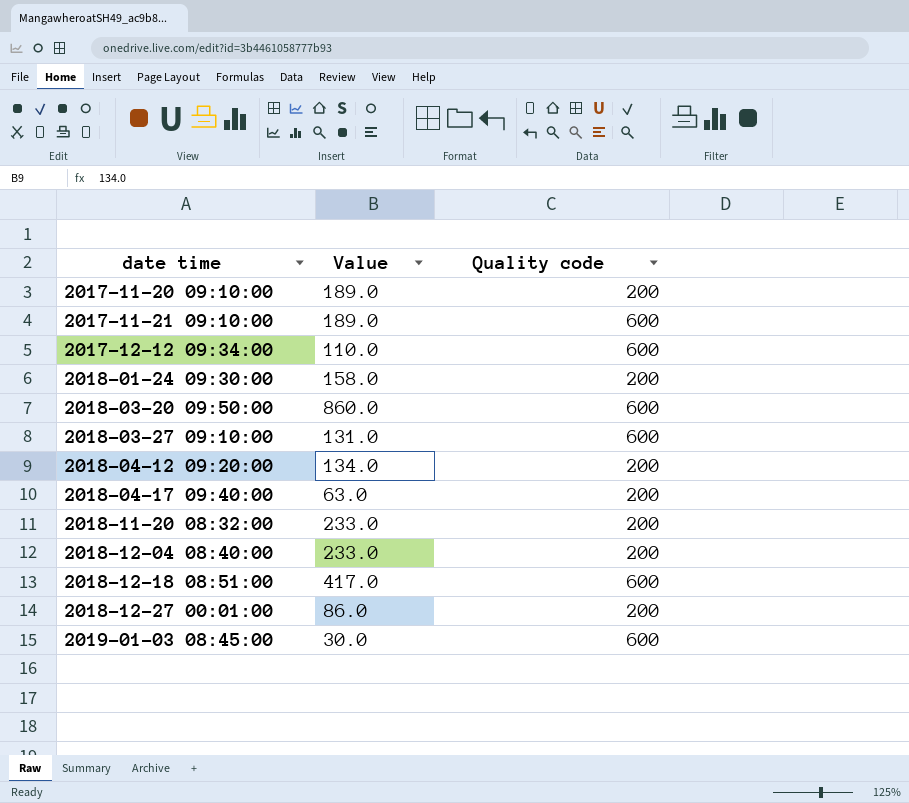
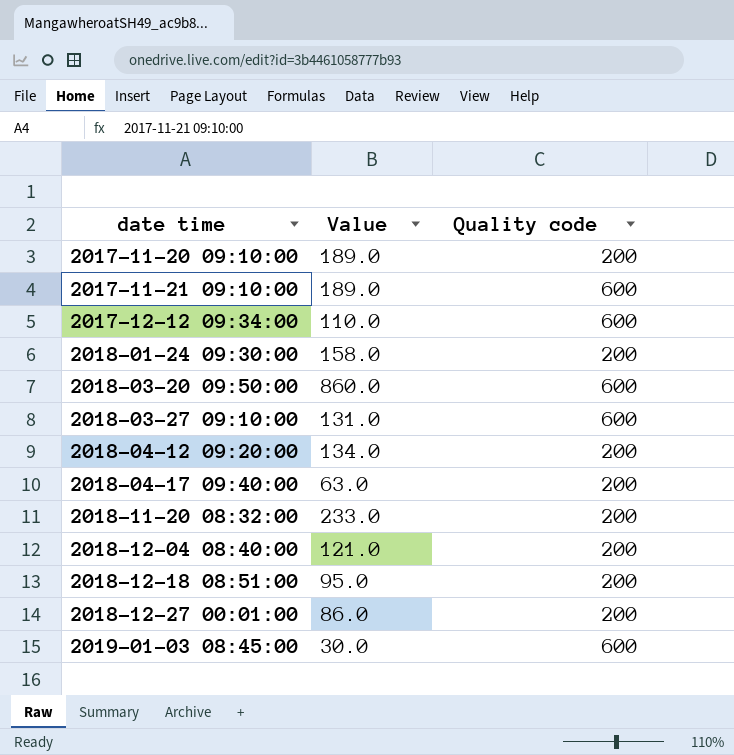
2018-12-04 08:40:00 | Value: 233.0 -> 121.0
2018-12-18 08:51:00 | Value: 417.0 -> 95.0
2018-12-18 08:51:00 | Quality code: 600 -> 200

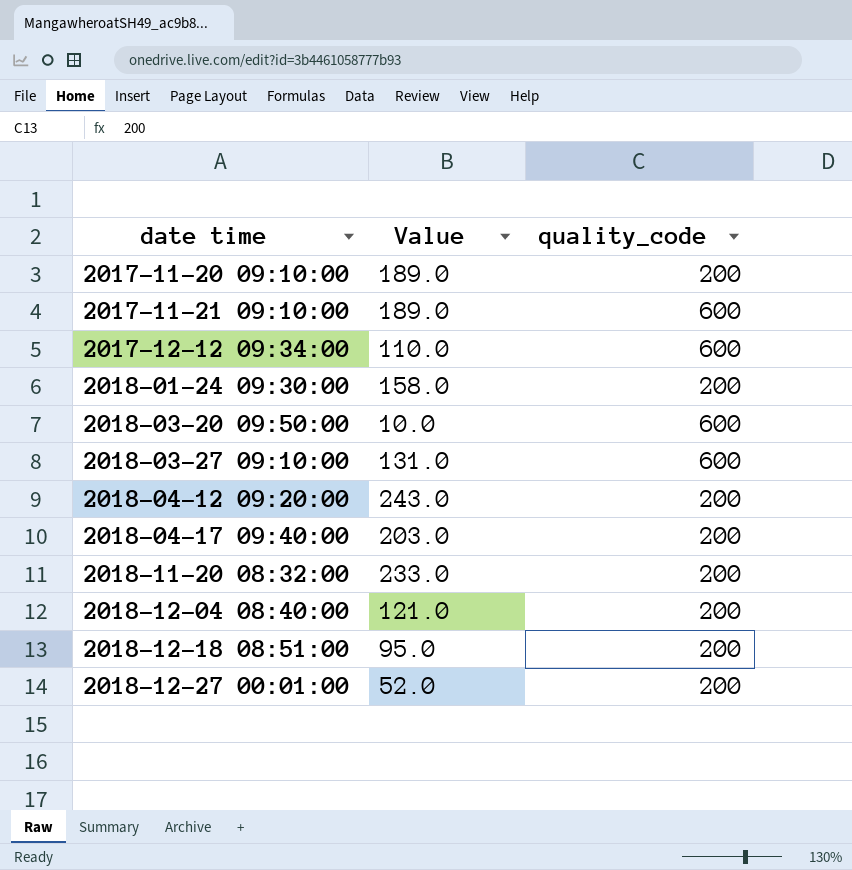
column name: Quality code -> quality_code
row 2019-01-03 08:45:00: 30.0 | 600 -> none
2018-03-20 09:50:00 | Value: 860.0 -> 10.0
2018-04-12 09:20:00 | Value: 134.0 -> 243.0
2018-04-17 09:40:00 | Value: 63.0 -> 203.0
2018-12-27 00:01:00 | Value: 86.0 -> 52.0

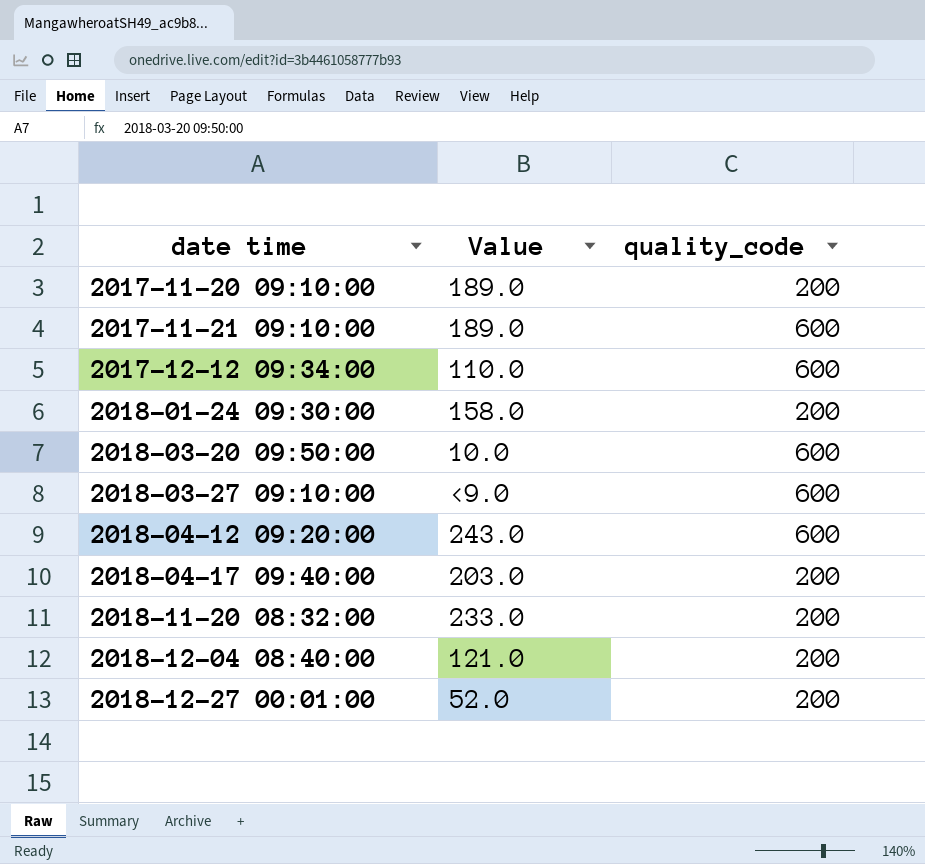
row 2018-12-18 08:51:00: 95.0 | 200 -> none
2018-03-27 09:10:00 | Value: 131.0 -> <9.0
2018-04-12 09:20:00 | quality_code: 200 -> 600

